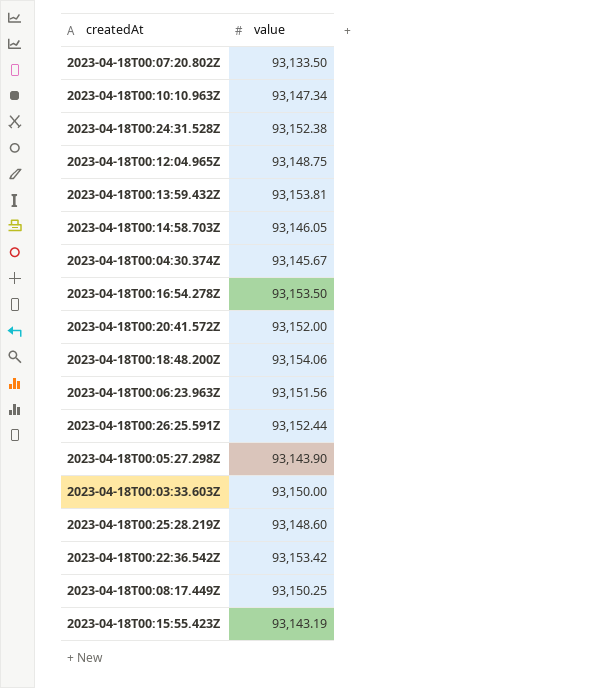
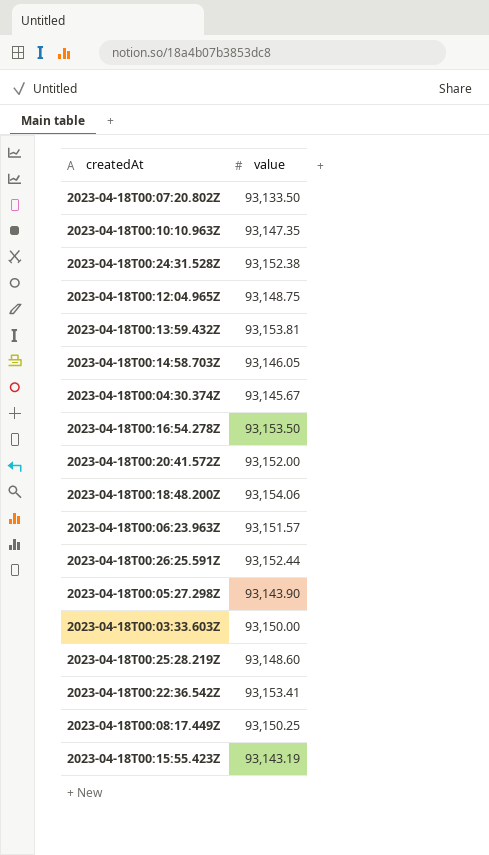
2023-04-18T00:10:10.963Z | value: 93,147.34 -> 93,147.35
2023-04-18T00:06:23.963Z | value: 93,151.56 -> 93,151.57
2023-04-18T00:22:36.542Z | value: 93,153.42 -> 93,153.41

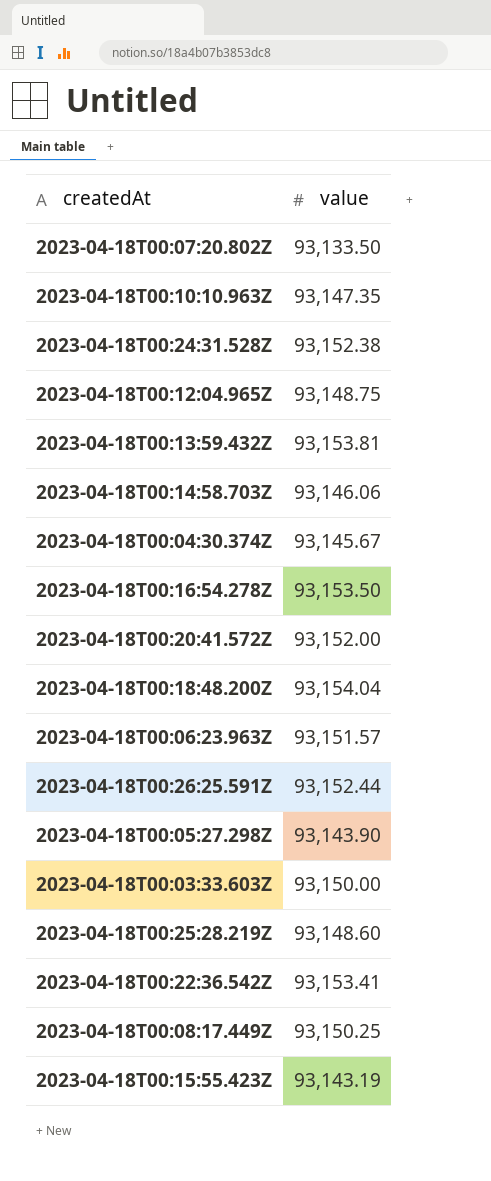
2023-04-18T00:14:58.703Z | value: 93,146.05 -> 93,146.06
2023-04-18T00:18:48.200Z | value: 93,154.06 -> 93,154.04

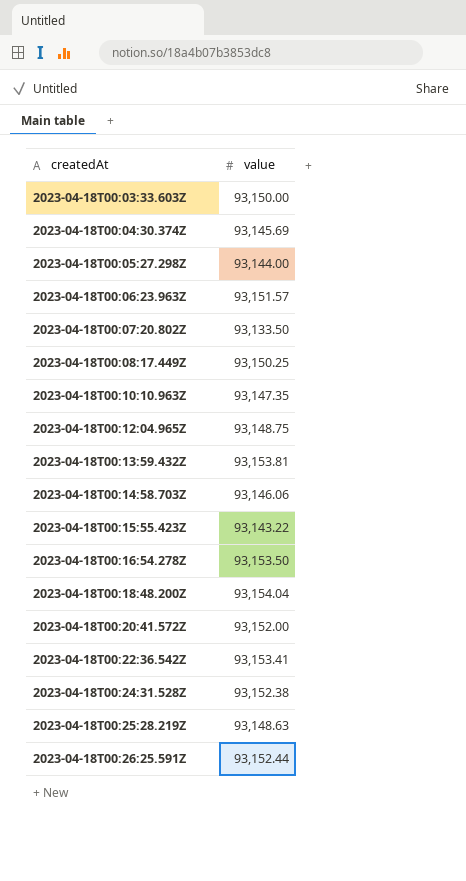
row order: none -> createdAt ascending
2023-04-18T00:04:30.374Z | value: 93,145.67 -> 93,145.69
2023-04-18T00:05:27.298Z | value: 93,143.90 -> 93,144.00
2023-04-18T00:15:55.423Z | value: 93,143.19 -> 93,143.22
2023-04-18T00:25:28.219Z | value: 93,148.60 -> 93,148.63

